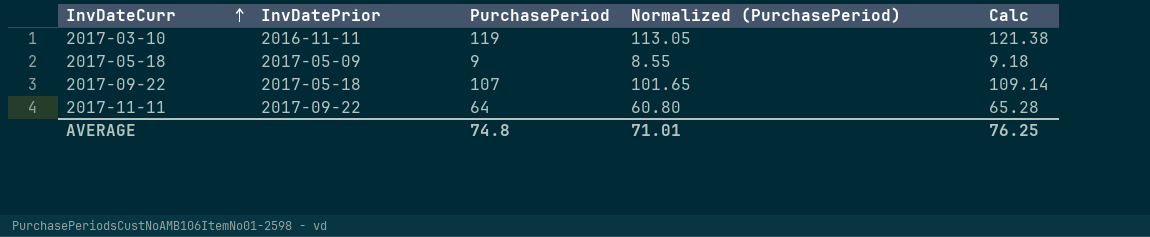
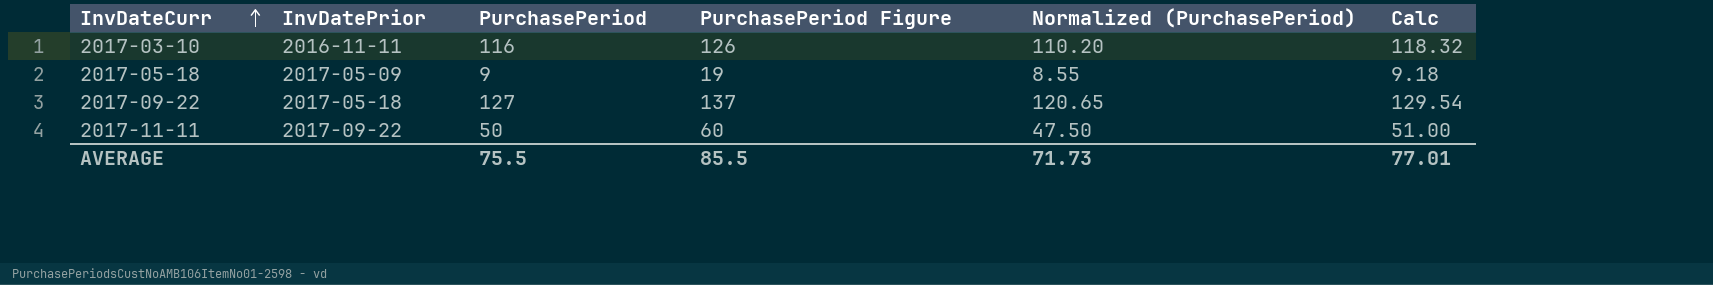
column PurchasePeriod Figure | formula: none -> [PurchasePeriod] + 10
2017-03-10 | PurchasePeriod: 119 -> 116
2017-03-10 | Normalized (PurchasePeriod): 113.05 -> 110.20
2017-03-10 | Calc: 121.38 -> 118.32
2017-09-22 | PurchasePeriod: 107 -> 127
2017-09-22 | Normalized (PurchasePeriod): 101.65 -> 120.65
2017-09-22 | Calc: 109.14 -> 129.54
2017-11-11 | PurchasePeriod: 64 -> 50
2017-11-11 | Normalized (PurchasePeriod): 60.80 -> 47.50
2017-11-11 | Calc: 65.28 -> 51.00
AVERAGE | PurchasePeriod: 74.8 -> 75.5
AVERAGE | Normalized (PurchasePeriod): 71.01 -> 71.73
AVERAGE | Calc: 76.25 -> 77.01

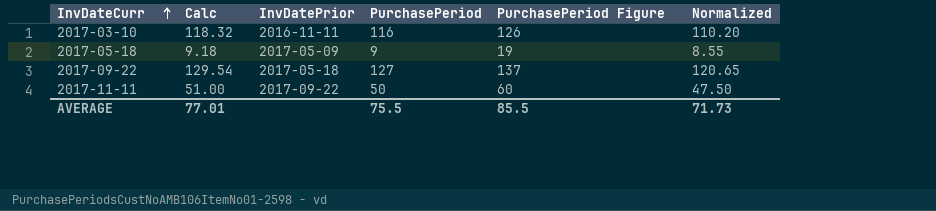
column Calc | position: 6 -> 2
column name: Normalized (PurchasePeriod) -> Normalized

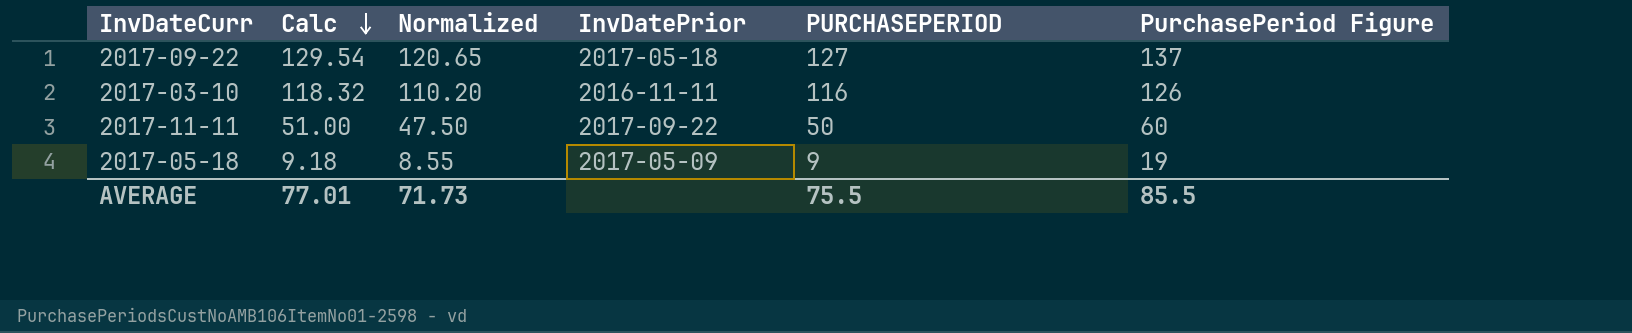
row order: InvDateCurr ascending -> Calc descending
column Normalized | position: 6 -> 3
column name: PurchasePeriod -> PURCHASEPERIOD

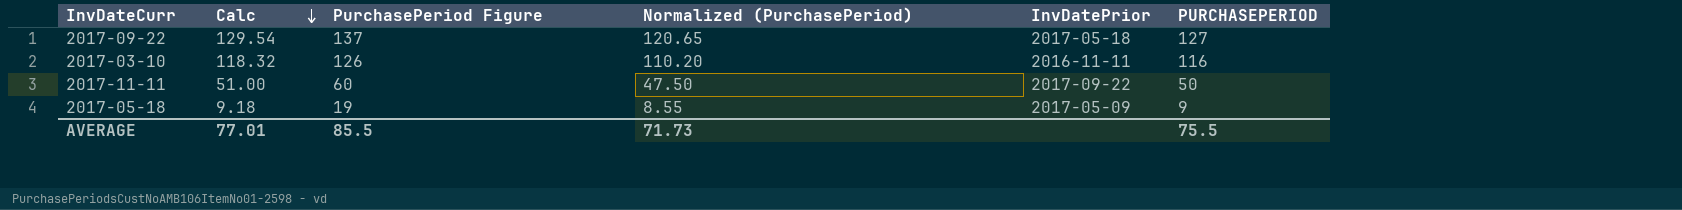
column PurchasePeriod Figure | position: 6 -> 3
column name: Normalized -> Normalized (PurchasePeriod)

